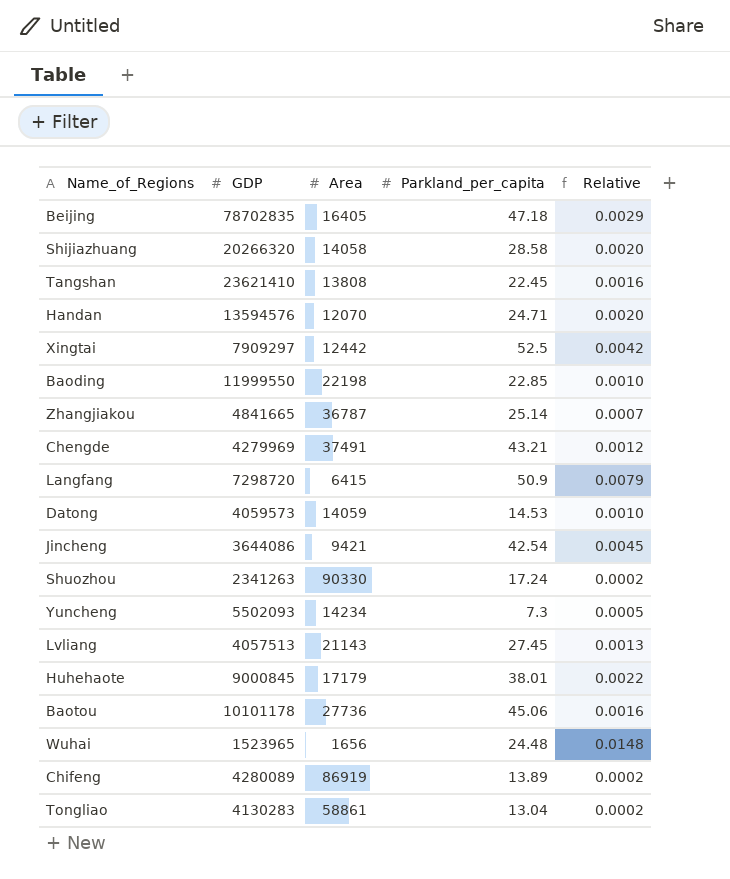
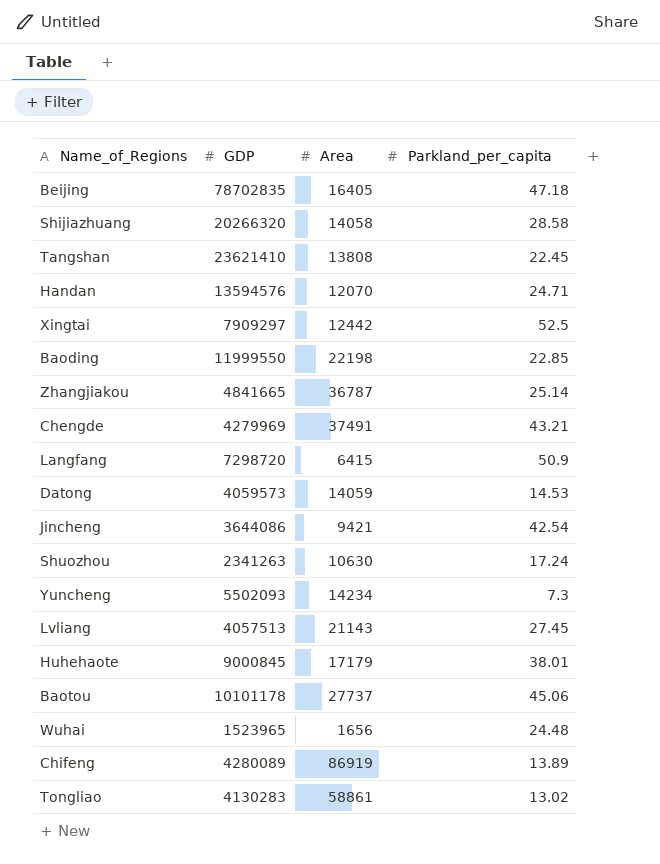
column Relative | formula: [Parkland_per_capita] / [Area] -> none
Shuozhou | Area: 90330 -> 10630
Baotou | Area: 27736 -> 27737
Tongliao | Parkland_per_capita: 13.04 -> 13.02

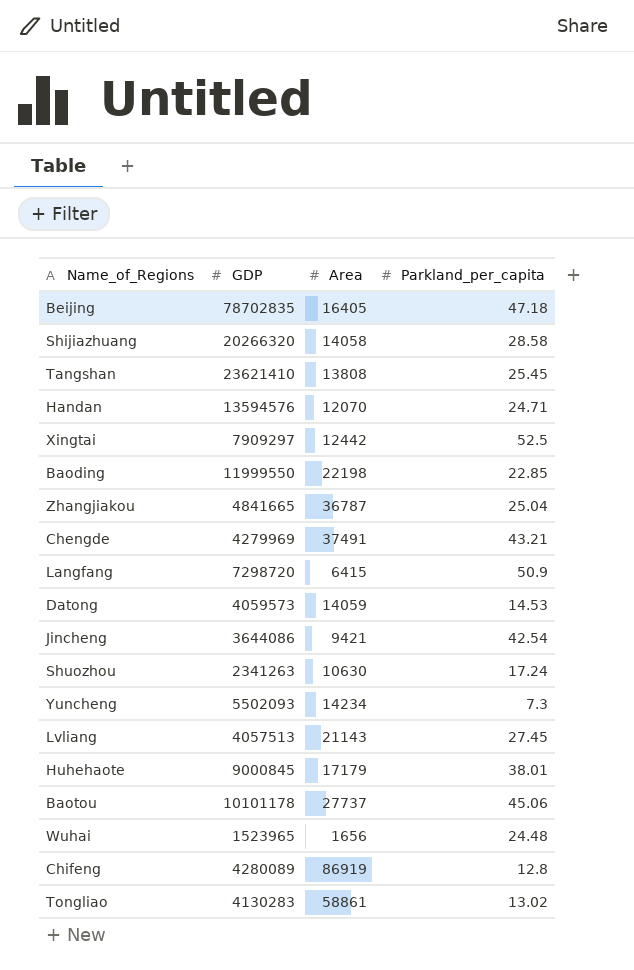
Tangshan | Parkland_per_capita: 22.45 -> 25.45
Zhangjiakou | Parkland_per_capita: 25.14 -> 25.04
Chifeng | Parkland_per_capita: 13.89 -> 12.8

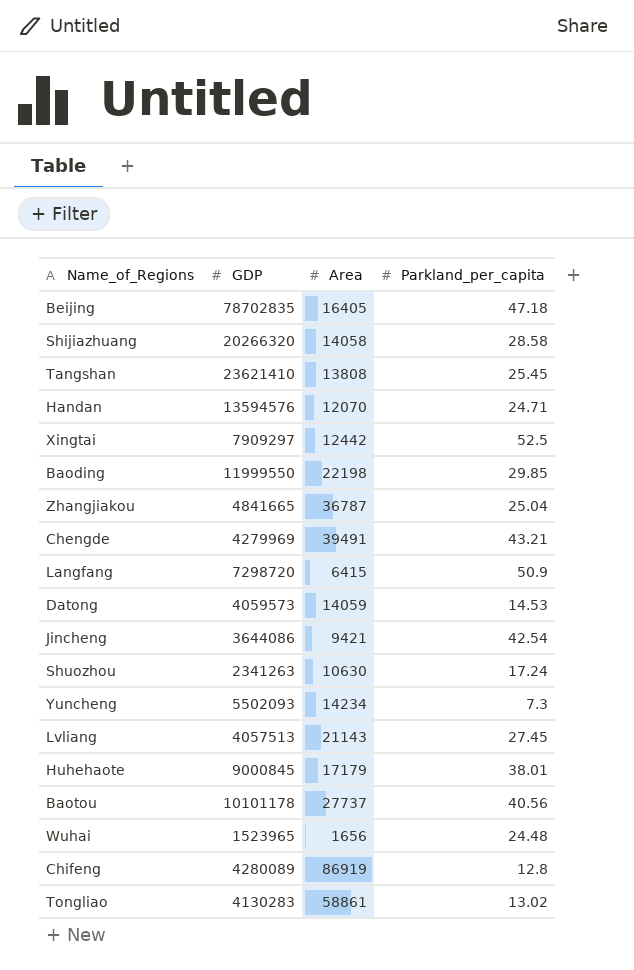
Baoding | Parkland_per_capita: 22.85 -> 29.85
Chengde | Area: 37491 -> 39491
Baotou | Parkland_per_capita: 45.06 -> 40.56

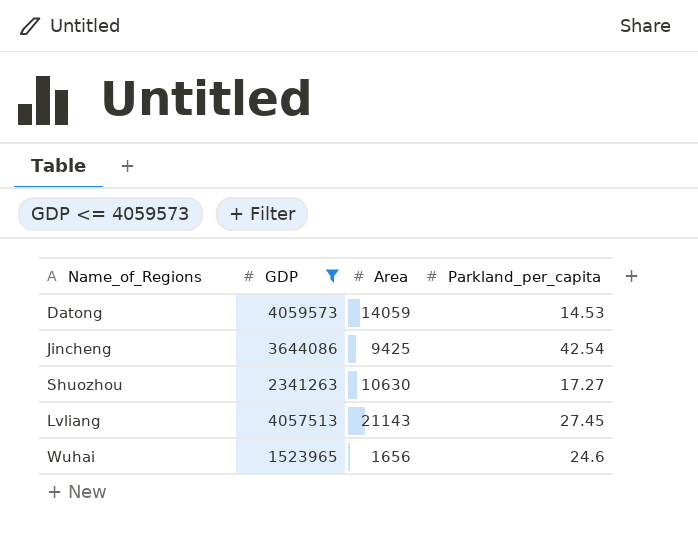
filter: none -> GDP <= 4059573
Jincheng | Area: 9421 -> 9425
Shuozhou | Parkland_per_capita: 17.24 -> 17.27
Wuhai | Parkland_per_capita: 24.48 -> 24.6

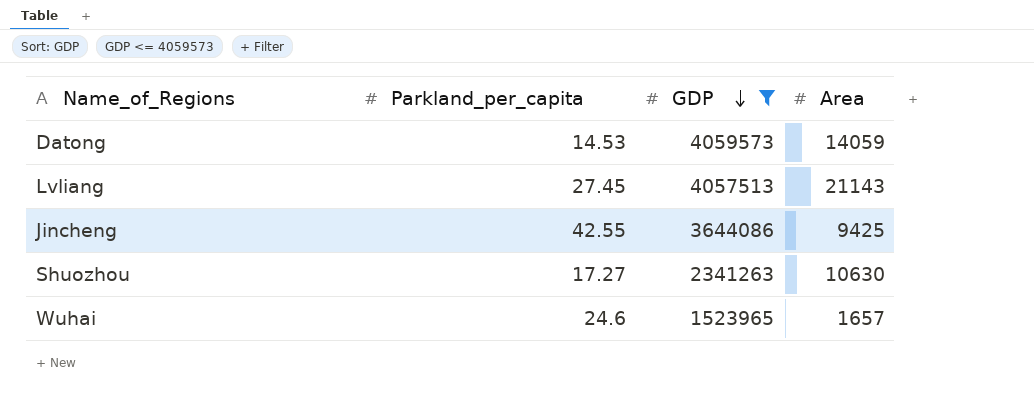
row order: none -> GDP descending
column Parkland_per_capita | position: 4 -> 2
Jincheng | Parkland_per_capita: 42.54 -> 42.55
Wuhai | Area: 1656 -> 1657

